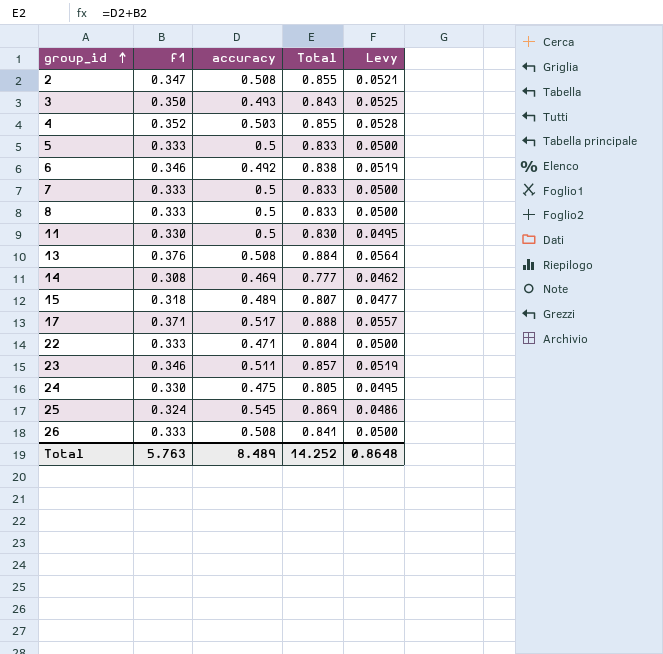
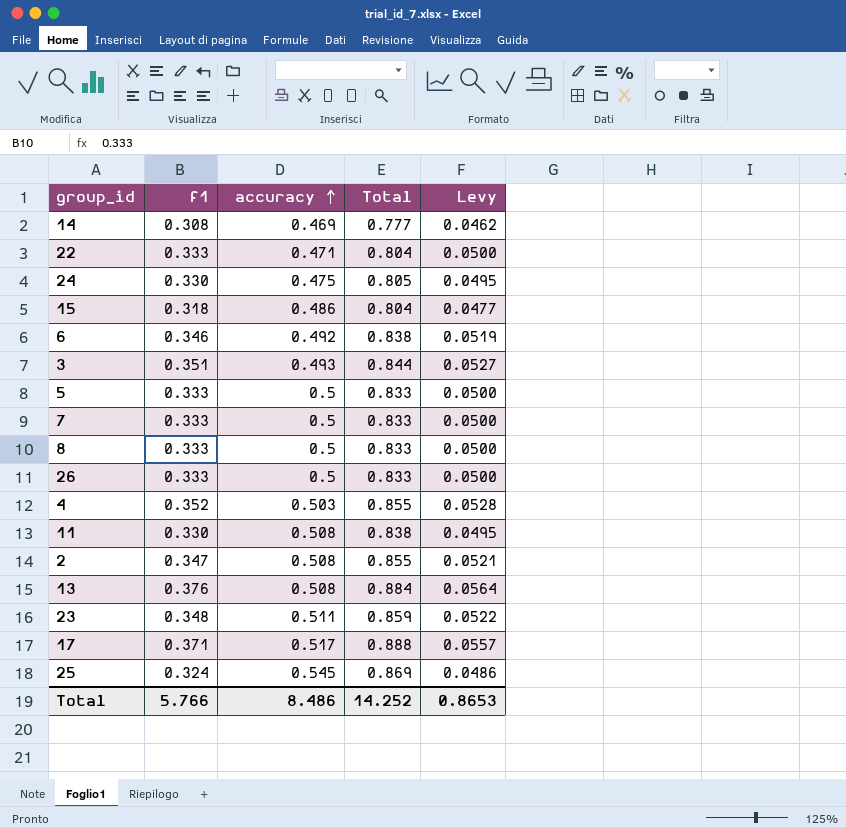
row order: group_id ascending -> accuracy ascending
15 | accuracy: 0.489 -> 0.486
15 | Total: 0.807 -> 0.804
3 | f1: 0.350 -> 0.351
3 | Total: 0.843 -> 0.844
3 | Levy: 0.0525 -> 0.0527
26 | accuracy: 0.508 -> 0.5
26 | Total: 0.841 -> 0.833
11 | accuracy: 0.5 -> 0.508
11 | Total: 0.830 -> 0.838
23 | f1: 0.346 -> 0.348
23 | Total: 0.857 -> 0.859
23 | Levy: 0.0519 -> 0.0522
Total | f1: 5.763 -> 5.766
Total | accuracy: 8.489 -> 8.486
Total | Levy: 0.8648 -> 0.8653

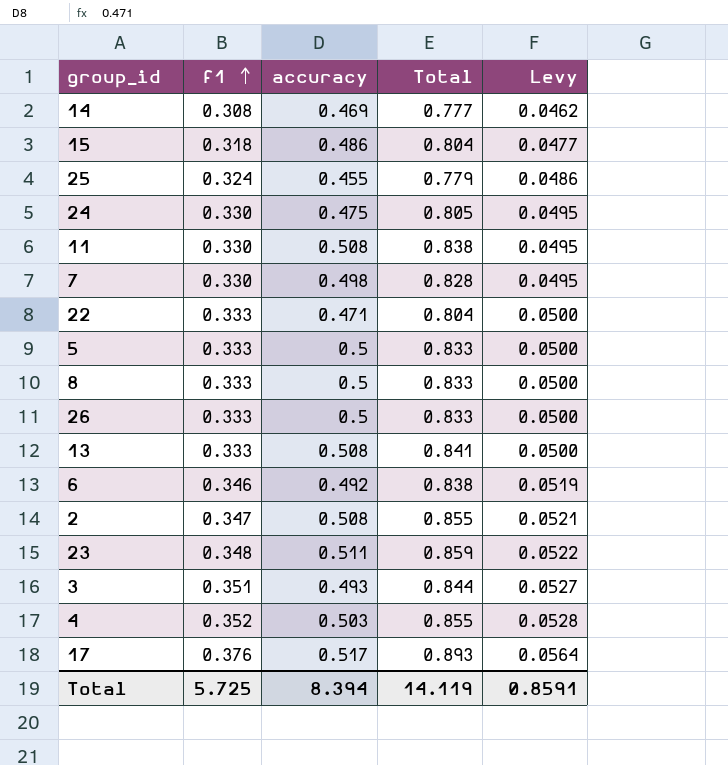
row order: accuracy ascending -> f1 ascending
25 | accuracy: 0.545 -> 0.455
25 | Total: 0.869 -> 0.779
7 | f1: 0.333 -> 0.330
7 | accuracy: 0.5 -> 0.498
7 | Total: 0.833 -> 0.828
7 | Levy: 0.0500 -> 0.0495
13 | f1: 0.376 -> 0.333
13 | Total: 0.884 -> 0.841
13 | Levy: 0.0564 -> 0.0500
17 | f1: 0.371 -> 0.376
17 | Total: 0.888 -> 0.893
17 | Levy: 0.0557 -> 0.0564
Total | f1: 5.766 -> 5.725
Total | accuracy: 8.486 -> 8.394
Total | Total: 14.252 -> 14.119
Total | Levy: 0.8653 -> 0.8591

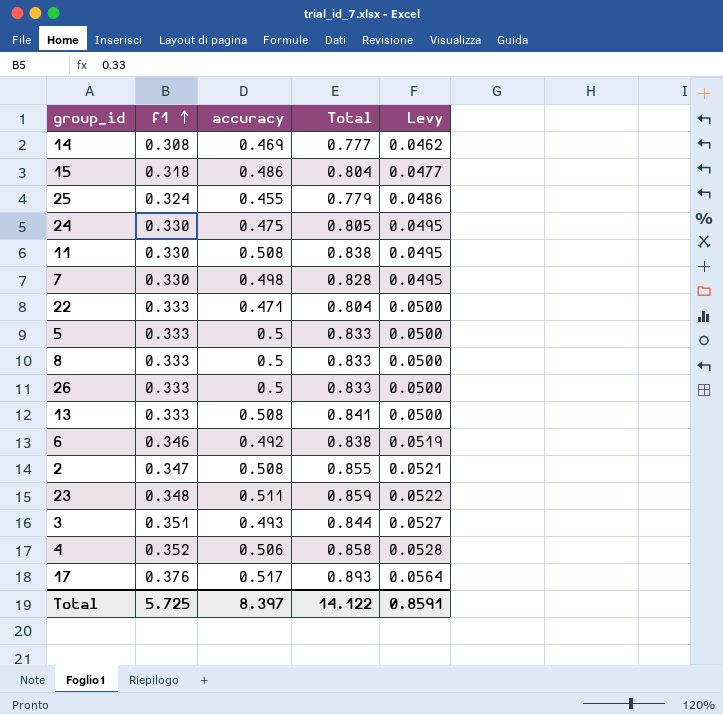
4 | accuracy: 0.503 -> 0.506
4 | Total: 0.855 -> 0.858
Total | accuracy: 8.394 -> 8.397
Total | Total: 14.119 -> 14.122

